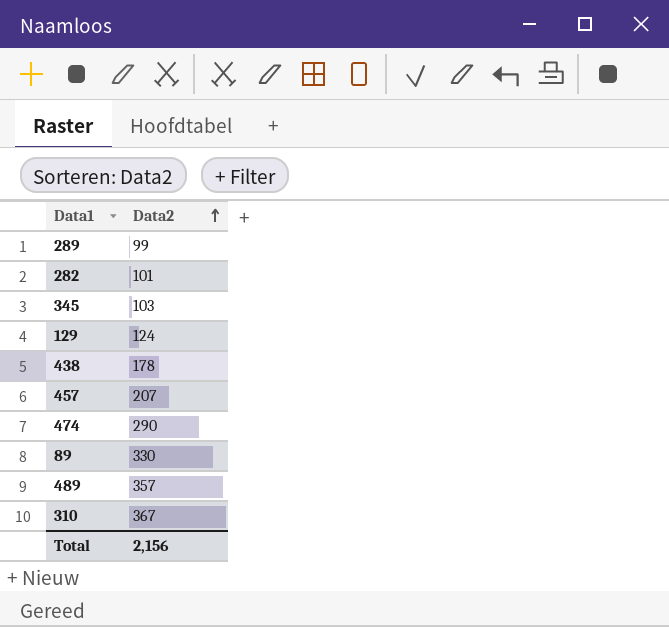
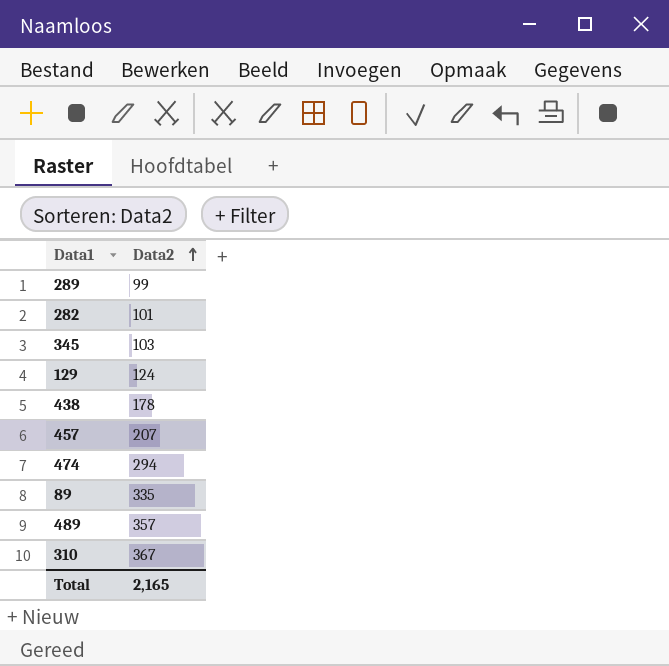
474 | Data2: 290 -> 294
89 | Data2: 330 -> 335
Total | Data2: 2,156 -> 2,165

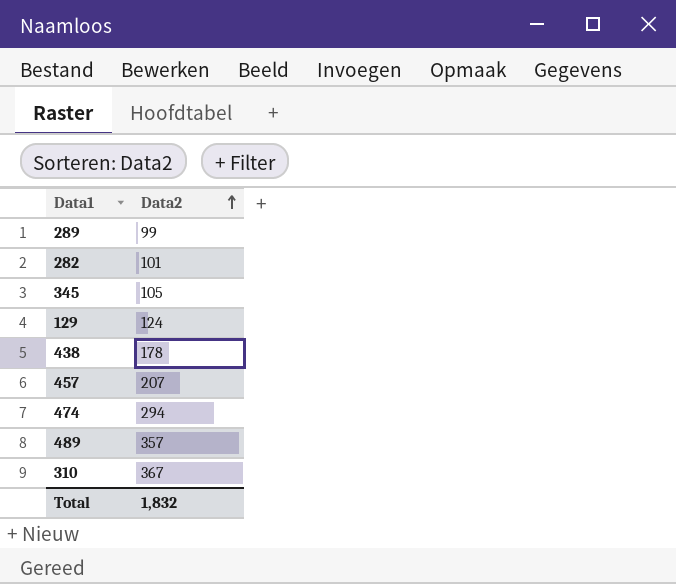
row 89: 335 -> none
345 | Data2: 103 -> 105
Total | Data2: 2,165 -> 1,832

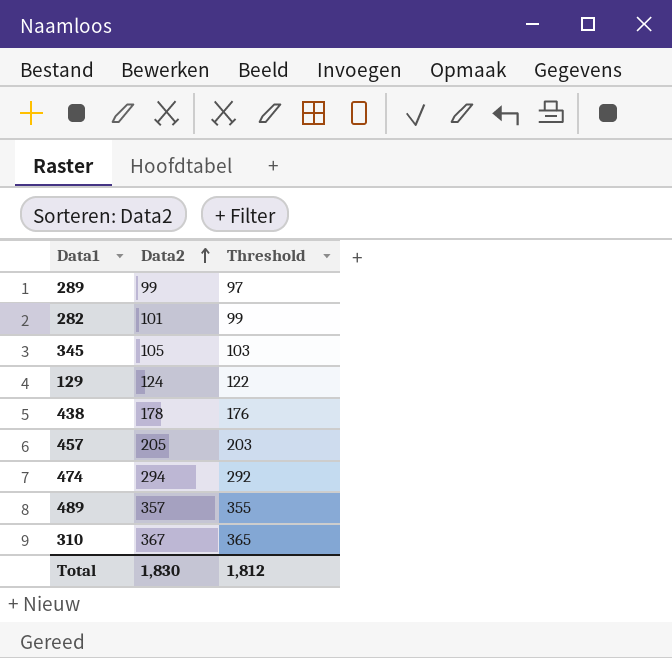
column Threshold | formula: none -> [Data2] - 2
457 | Data2: 207 -> 205
Total | Data2: 1,832 -> 1,830

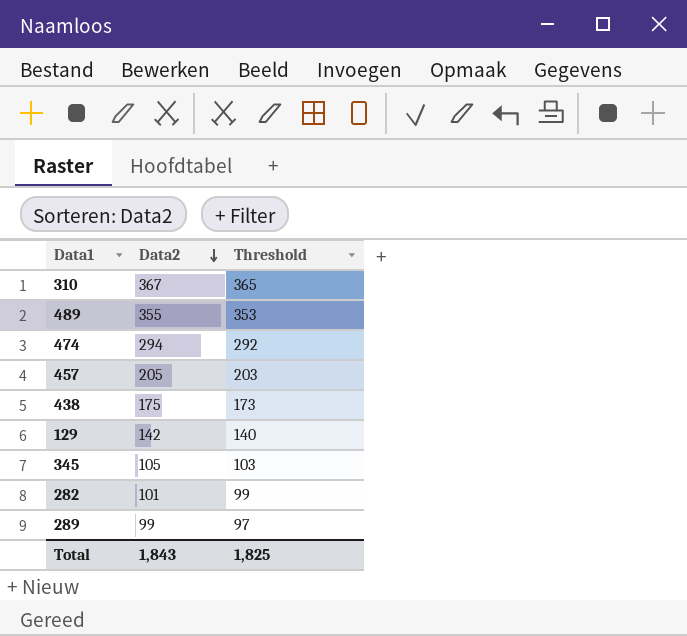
row order: Data2 ascending -> Data2 descending
489 | Data2: 357 -> 355
489 | Threshold: 355 -> 353
438 | Data2: 178 -> 175
438 | Threshold: 176 -> 173
129 | Data2: 124 -> 142
129 | Threshold: 122 -> 140
Total | Data2: 1,830 -> 1,843
Total | Threshold: 1,812 -> 1,825

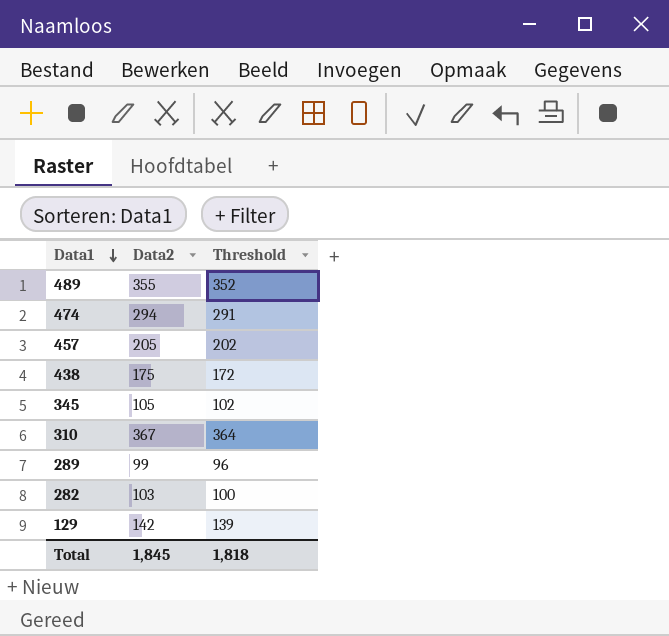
row order: Data2 descending -> Data1 descending
column Threshold | formula: [Data2] - 2 -> [Data2] - 3
282 | Data2: 101 -> 103
Total | Data2: 1,843 -> 1,845
Total | Threshold: 1,825 -> 1,818

